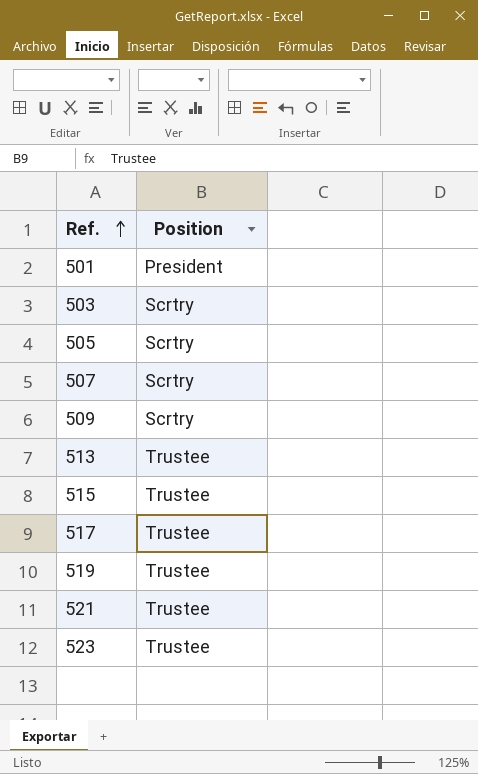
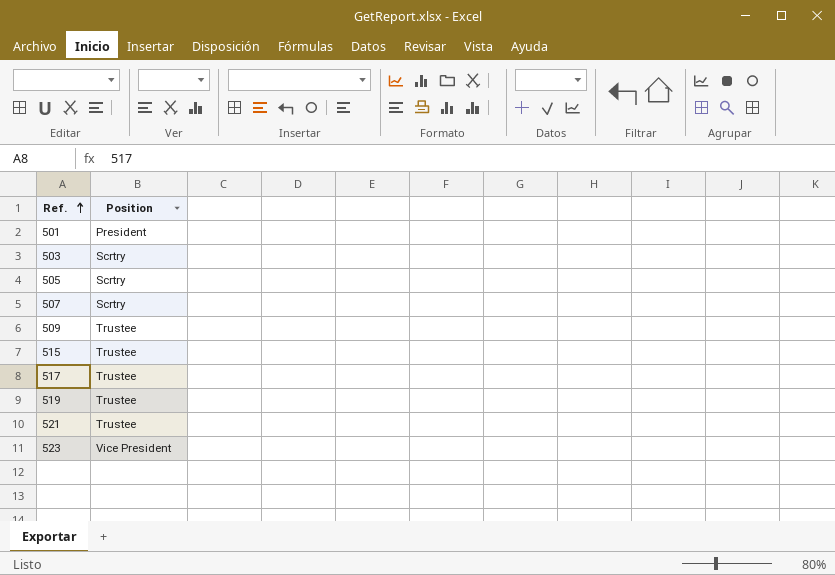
row 513: Trustee -> none
509 | Position: Scrtry -> Trustee
523 | Position: Trustee -> Vice President

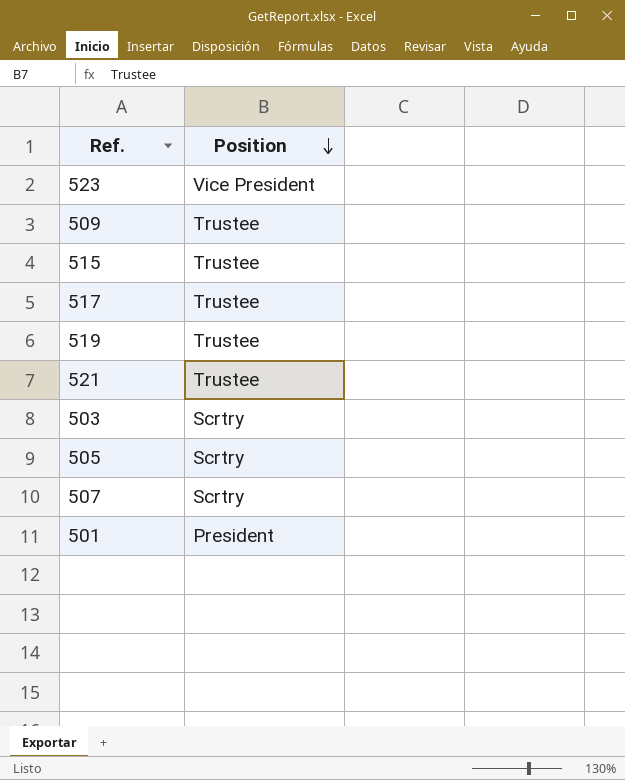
row order: Ref. ascending -> Position descending

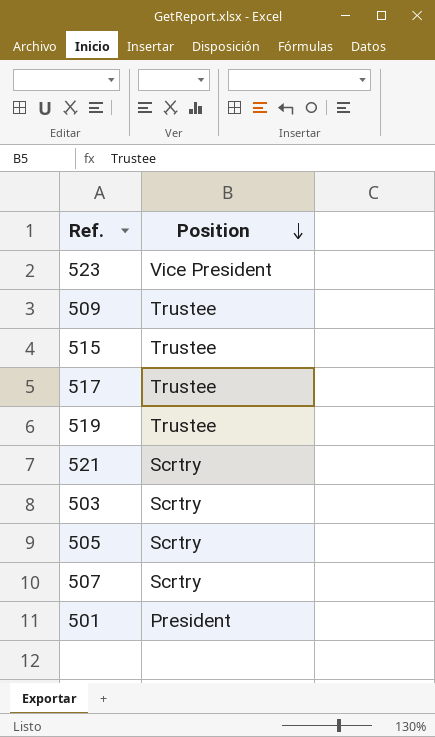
521 | Position: Trustee -> Scrtry

